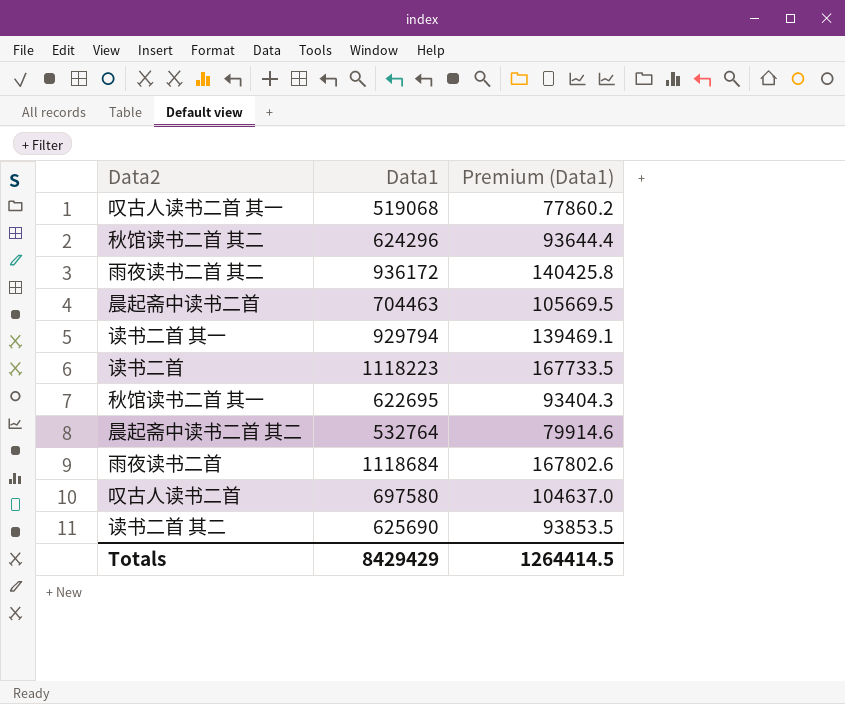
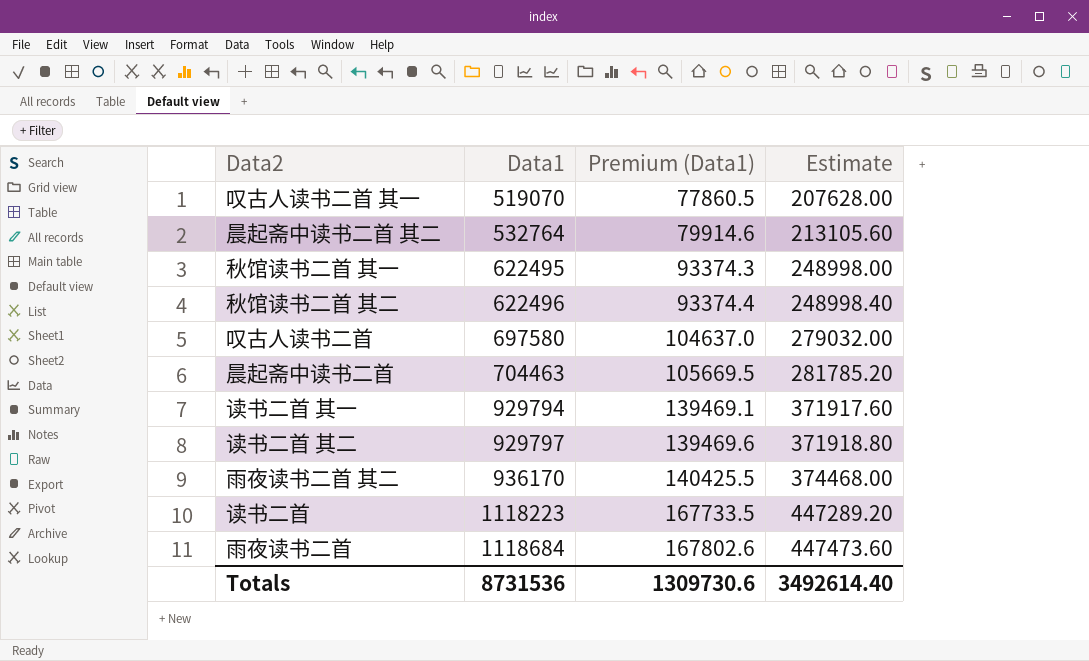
row order: none -> Data1 ascending
column Estimate | formula: none -> [Data1] * 0.4
叹古人读书二首 其一 | Data1: 519068 -> 519070
叹古人读书二首 其一 | Premium (Data1): 77860.2 -> 77860.5
秋馆读书二首 其一 | Data1: 622695 -> 622495
秋馆读书二首 其一 | Premium (Data1): 93404.3 -> 93374.3
秋馆读书二首 其二 | Data1: 624296 -> 622496
秋馆读书二首 其二 | Premium (Data1): 93644.4 -> 93374.4
读书二首 其二 | Data1: 625690 -> 929797
读书二首 其二 | Premium (Data1): 93853.5 -> 139469.6
雨夜读书二首 其二 | Data1: 936172 -> 936170
雨夜读书二首 其二 | Premium (Data1): 140425.8 -> 140425.5
Totals | Data1: 8429429 -> 8731536
Totals | Premium (Data1): 1264414.5 -> 1309730.6

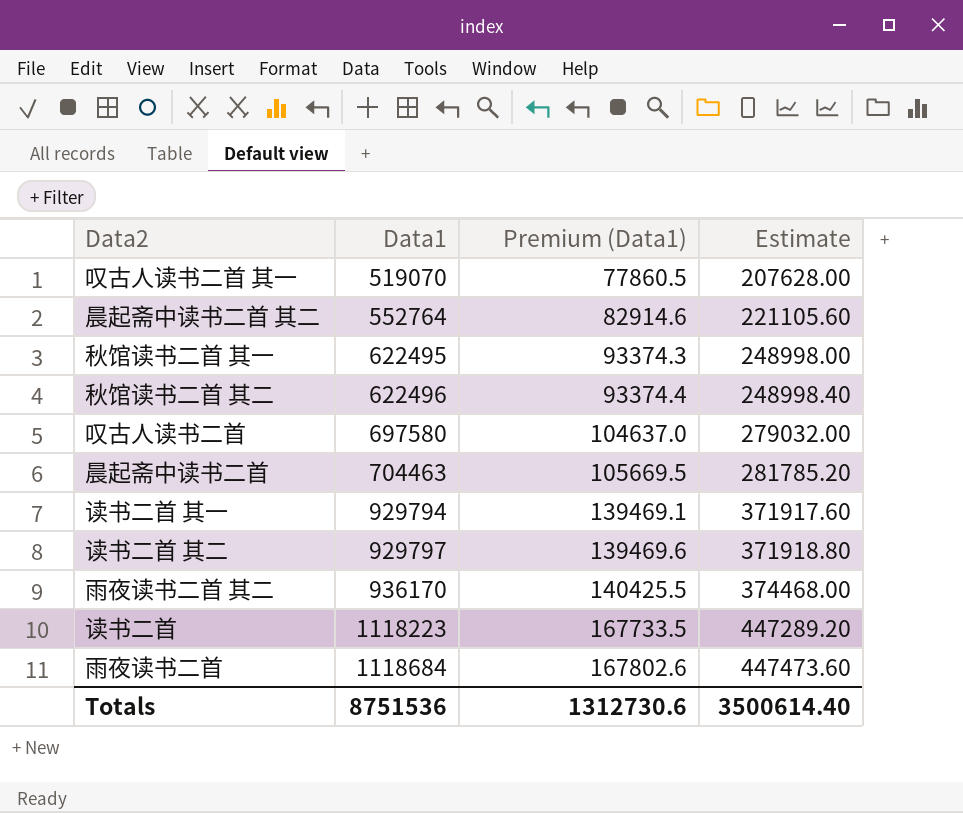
晨起斋中读书二首 其二 | Data1: 532764 -> 552764
晨起斋中读书二首 其二 | Premium (Data1): 79914.6 -> 82914.6
晨起斋中读书二首 其二 | Estimate: 213105.60 -> 221105.60
Totals | Data1: 8731536 -> 8751536
Totals | Premium (Data1): 1309730.6 -> 1312730.6
Totals | Estimate: 3492614.40 -> 3500614.40

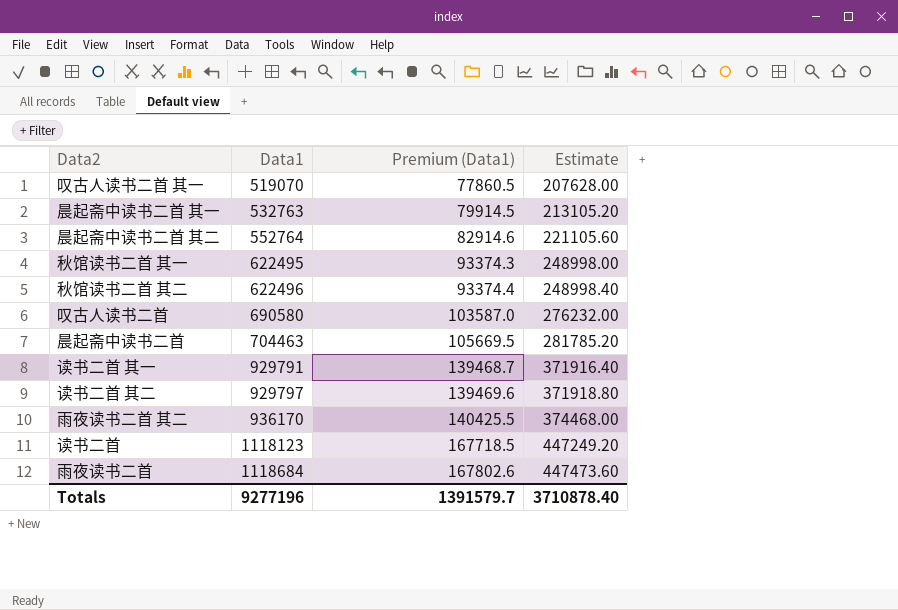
row 晨起斋中读书二首 其一: none -> 532763 | 79914.5 | 213105.20
叹古人读书二首 | Data1: 697580 -> 690580
叹古人读书二首 | Premium (Data1): 104637.0 -> 103587.0
叹古人读书二首 | Estimate: 279032.00 -> 276232.00
读书二首 其一 | Data1: 929794 -> 929791
读书二首 其一 | Premium (Data1): 139469.1 -> 139468.7
读书二首 其一 | Estimate: 371917.60 -> 371916.40
读书二首 | Data1: 1118223 -> 1118123
读书二首 | Premium (Data1): 167733.5 -> 167718.5
读书二首 | Estimate: 447289.20 -> 447249.20
Totals | Data1: 8751536 -> 9277196
Totals | Premium (Data1): 1312730.6 -> 1391579.7
Totals | Estimate: 3500614.40 -> 3710878.40

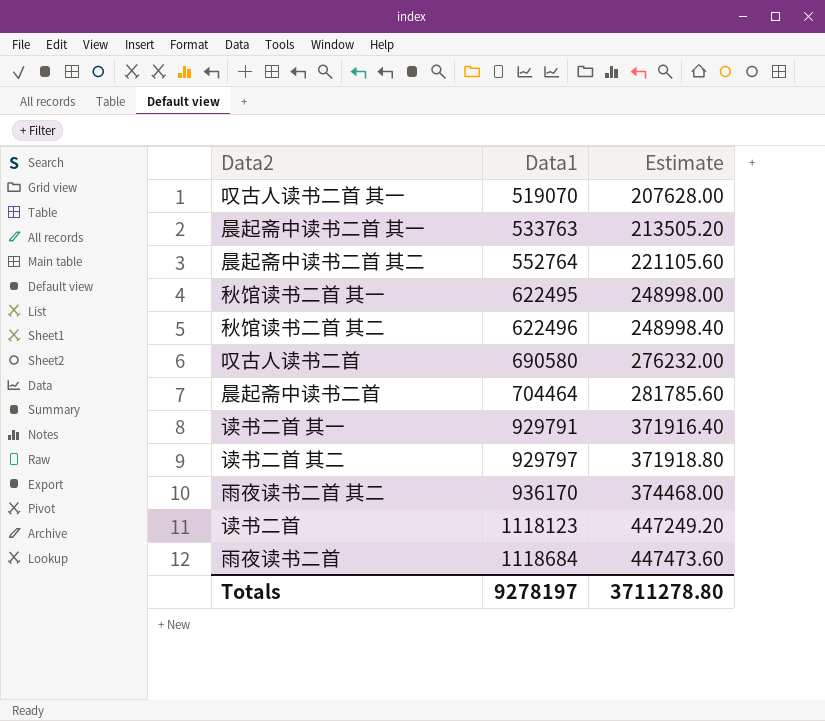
column Premium (Data1) | formula: [Data1] * 0.15 -> none
晨起斋中读书二首 其一 | Data1: 532763 -> 533763
晨起斋中读书二首 其一 | Estimate: 213105.20 -> 213505.20
晨起斋中读书二首 | Data1: 704463 -> 704464
晨起斋中读书二首 | Estimate: 281785.20 -> 281785.60
Totals | Data1: 9277196 -> 9278197
Totals | Estimate: 3710878.40 -> 3711278.80

